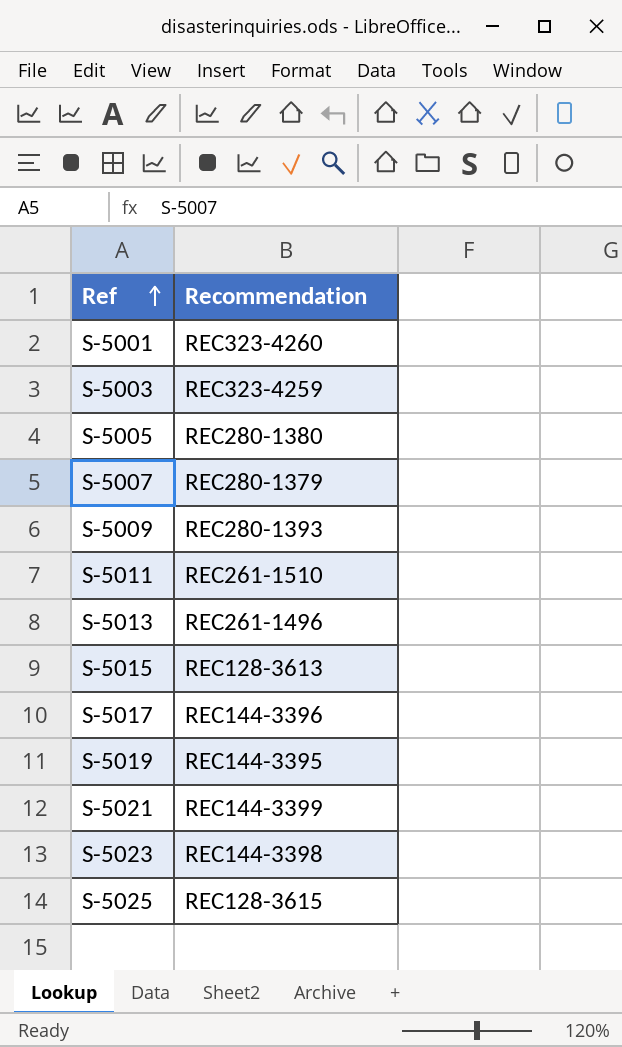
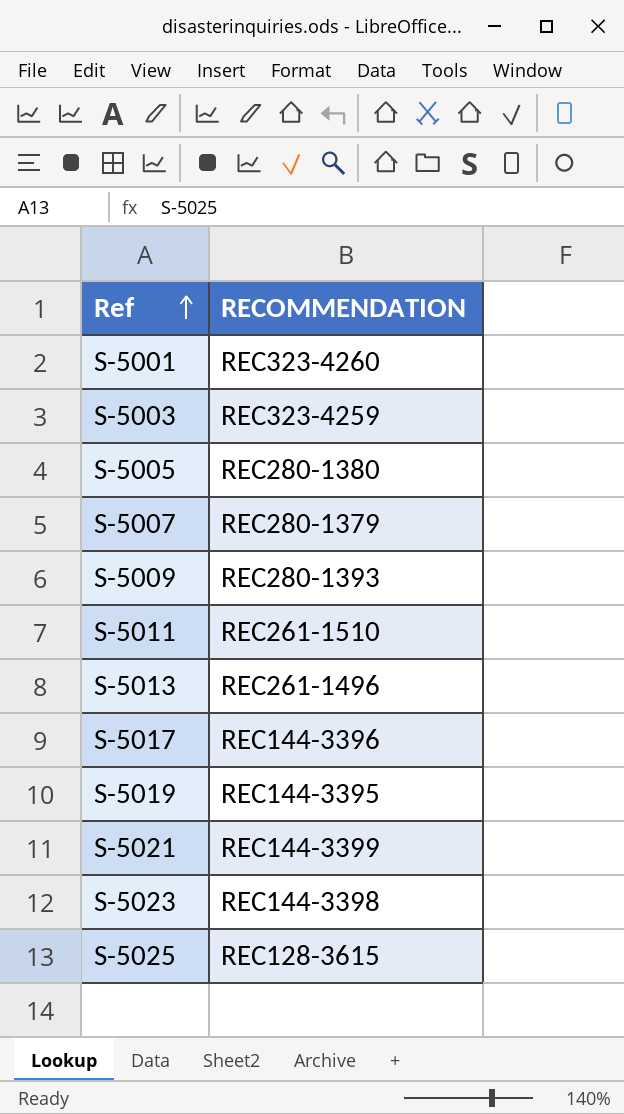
column name: Recommendation -> RECOMMENDATION
row S-5015: REC128-3613 -> none

